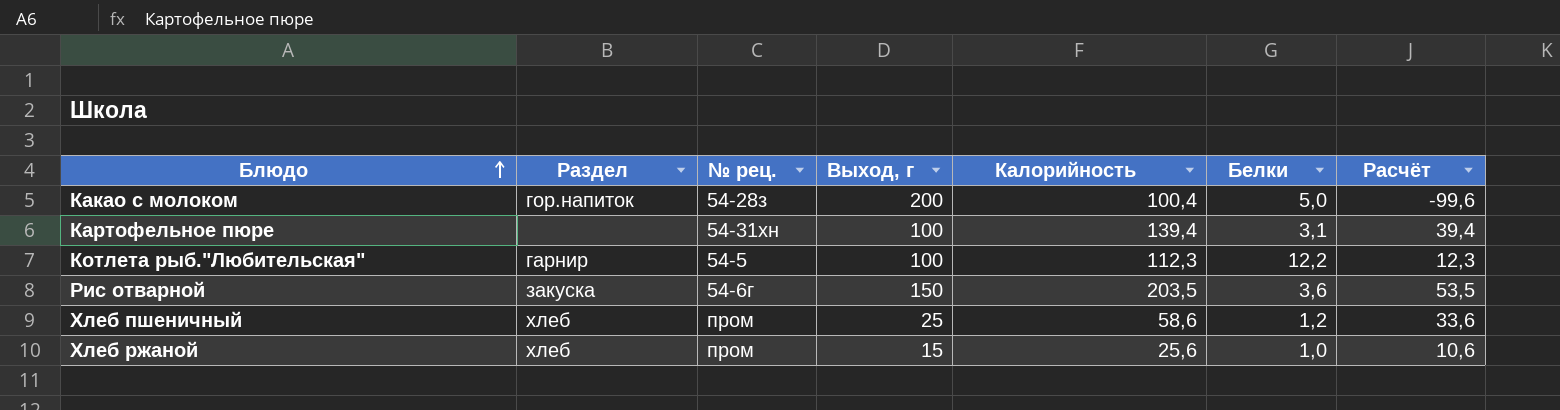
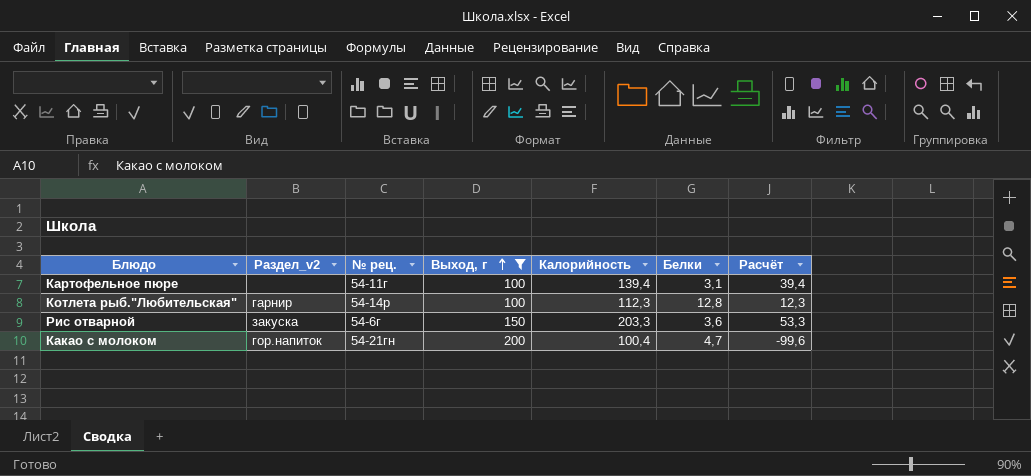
filter: none -> Выход, г >= 100
row order: Блюдо ascending -> Выход, г ascending
column name: Раздел -> Раздел_v2
Картофельное пюре | № рец.: 54-31хн -> 54-11г
Котлета рыб."Любительская" | № рец.: 54-5 -> 54-14р
Котлета рыб."Любительская" | Белки: 12,2 -> 12,8
Рис отварной | Калорийность: 203,5 -> 203,3
Рис отварной | Расчёт: 53,5 -> 53,3
Какао с молоком | № рец.: 54-28з -> 54-21гн
Какао с молоком | Белки: 5,0 -> 4,7

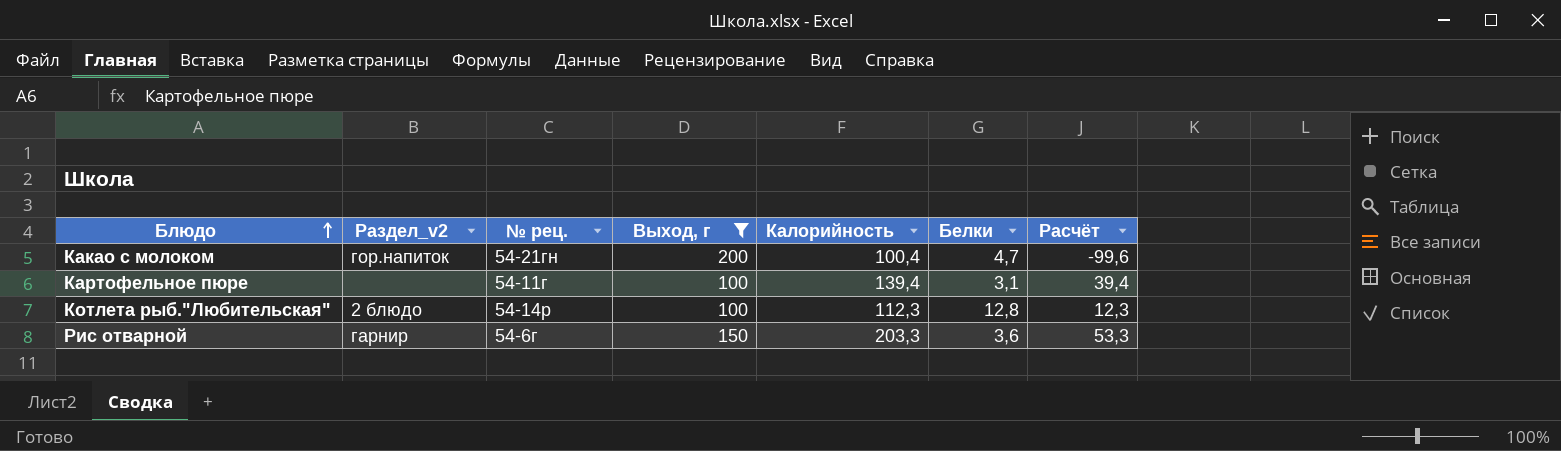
row order: Выход, г ascending -> Блюдо ascending
Котлета рыб."Любительская" | Раздел_v2: гарнир -> 2 блюдо
Рис отварной | Раздел_v2: закуска -> гарнир

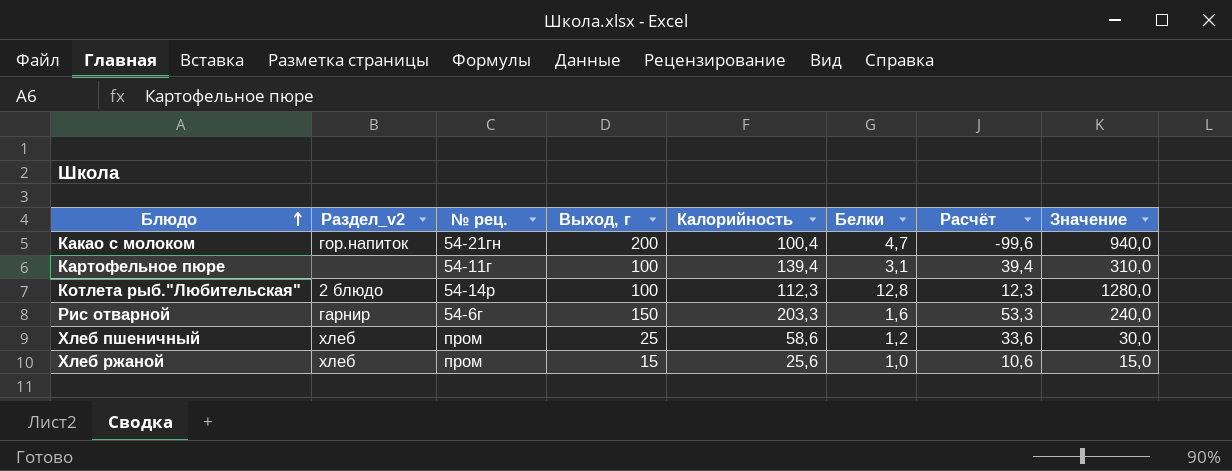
filter: Выход, г >= 100 -> none
column Значение | formula: none -> [Выход, г] * [Белки]
Рис отварной | Белки: 3,6 -> 1,6

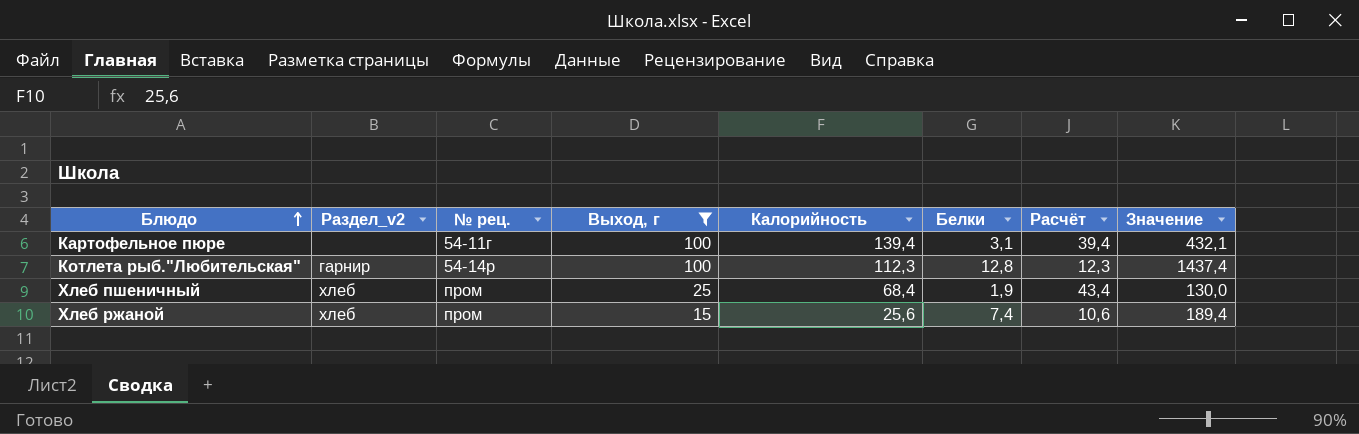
filter: none -> Выход, г <= 100
column Значение | formula: [Выход, г] * [Белки] -> [Калорийность] * [Белки]
Котлета рыб."Любительская" | Раздел_v2: 2 блюдо -> гарнир
Хлеб пшеничный | Калорийность: 58,6 -> 68,4
Хлеб пшеничный | Белки: 1,2 -> 1,9
Хлеб пшеничный | Расчёт: 33,6 -> 43,4
Хлеб ржаной | Белки: 1,0 -> 7,4

